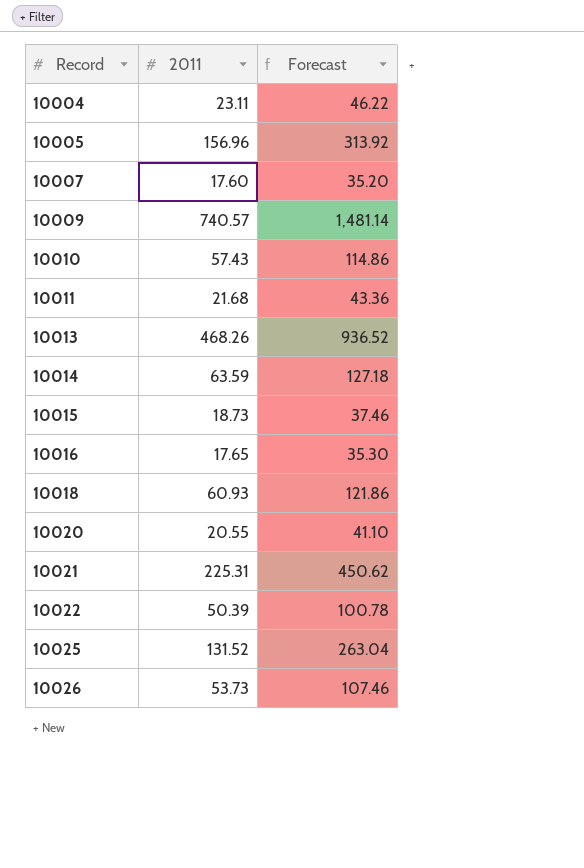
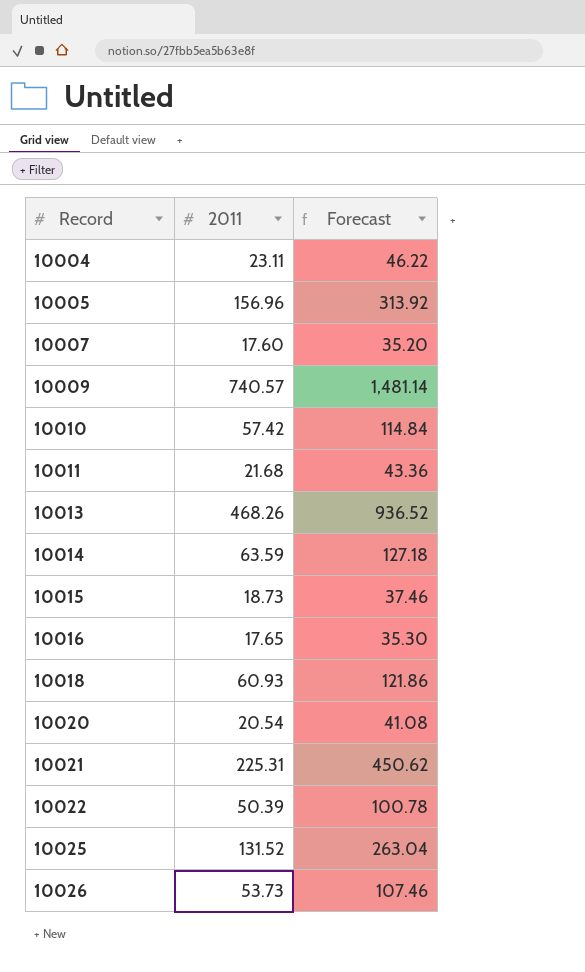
10010 | 2011: 57.43 -> 57.42
10010 | Forecast: 114.86 -> 114.84
10020 | 2011: 20.55 -> 20.54
10020 | Forecast: 41.10 -> 41.08

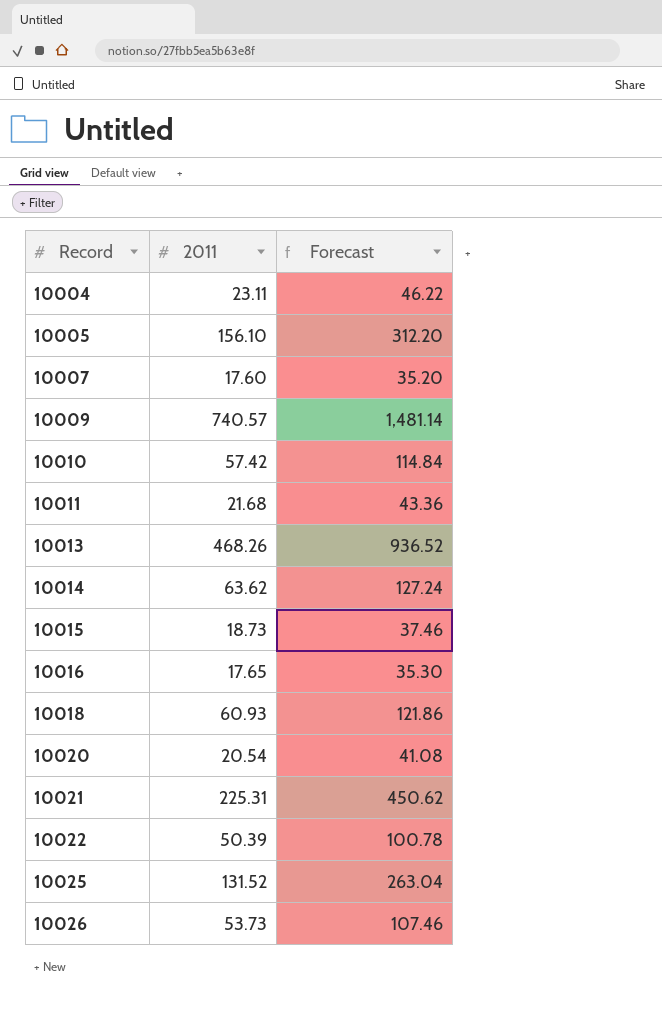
10005 | 2011: 156.96 -> 156.10
10005 | Forecast: 313.92 -> 312.20
10014 | 2011: 63.59 -> 63.62
10014 | Forecast: 127.18 -> 127.24

